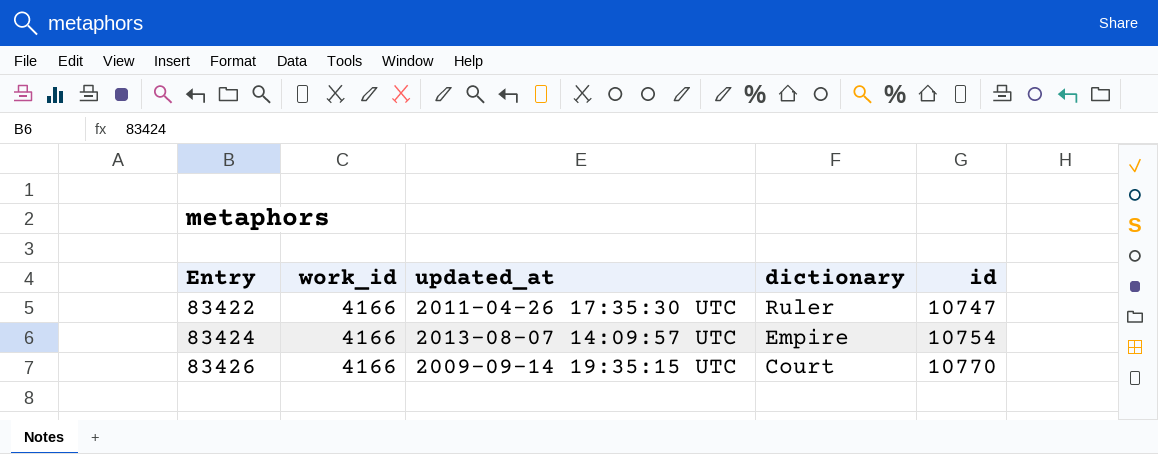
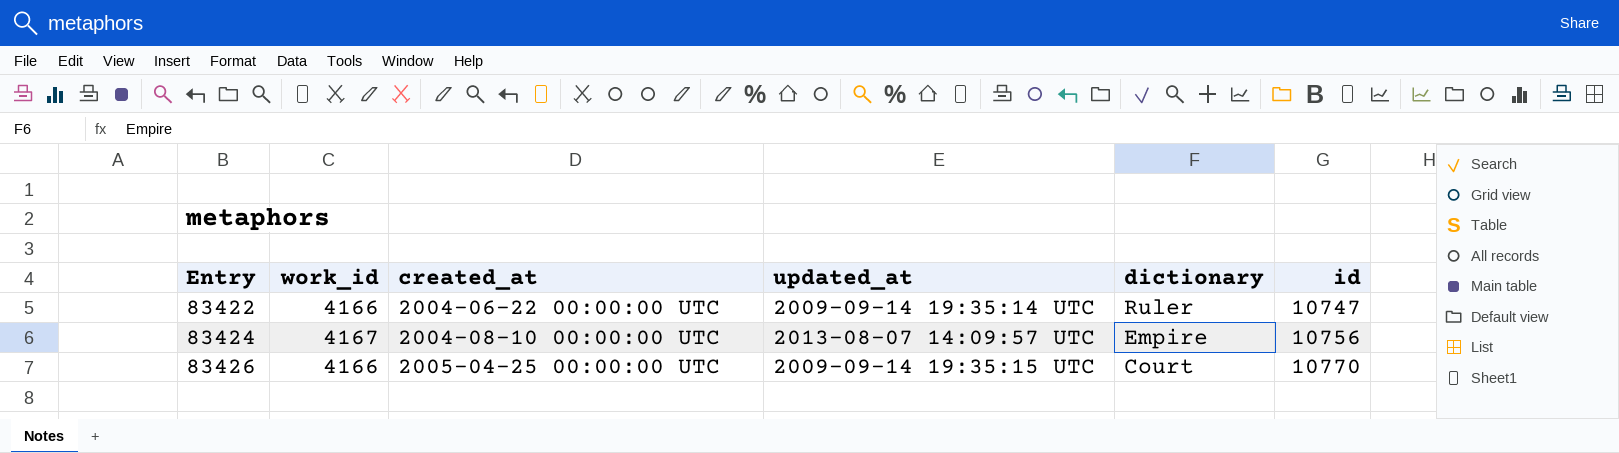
column created_at | position: none -> 3
83422 | updated_at: 2011-04-26 17:35:30 UTC -> 2009-09-14 19:35:14 UTC
83424 | work_id: 4166 -> 4167
83424 | id: 10754 -> 10756

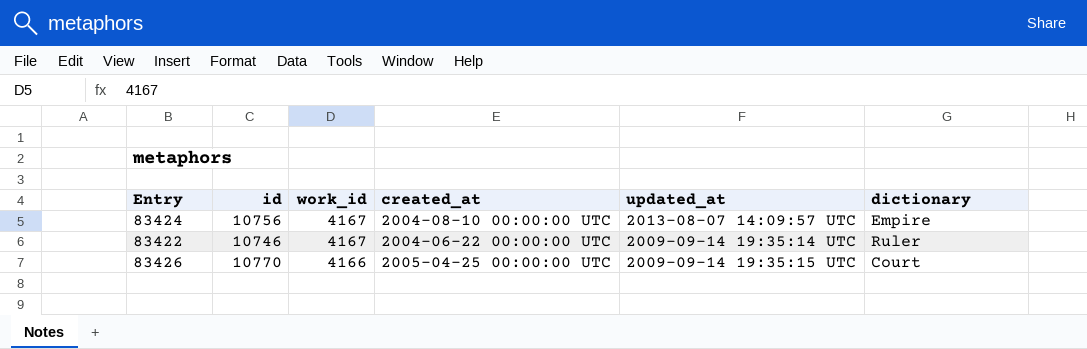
row order: Entry ascending -> work_id descending
column id | position: 6 -> 2
83422 | id: 10747 -> 10746
83422 | work_id: 4166 -> 4167

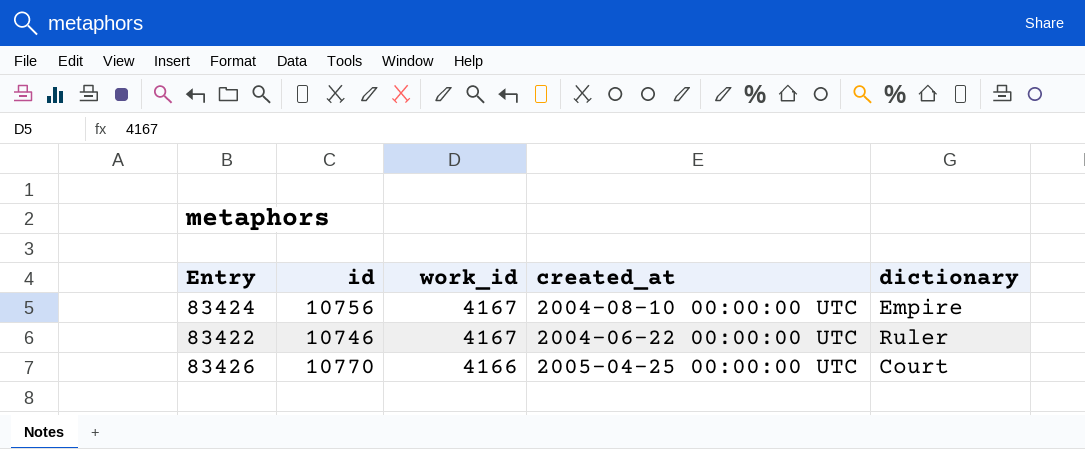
column updated_at | position: 5 -> none

